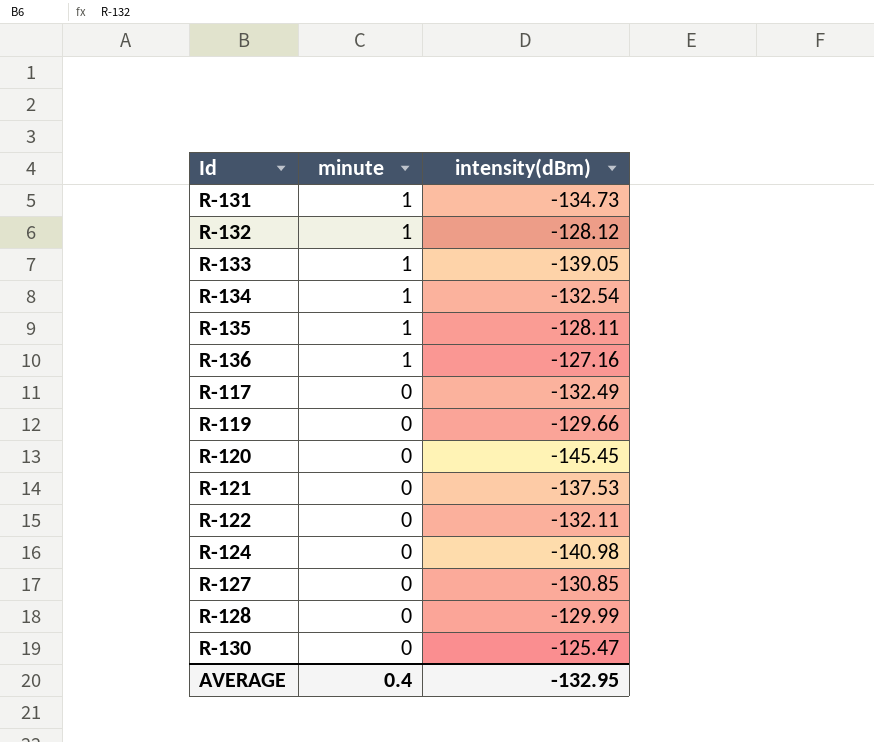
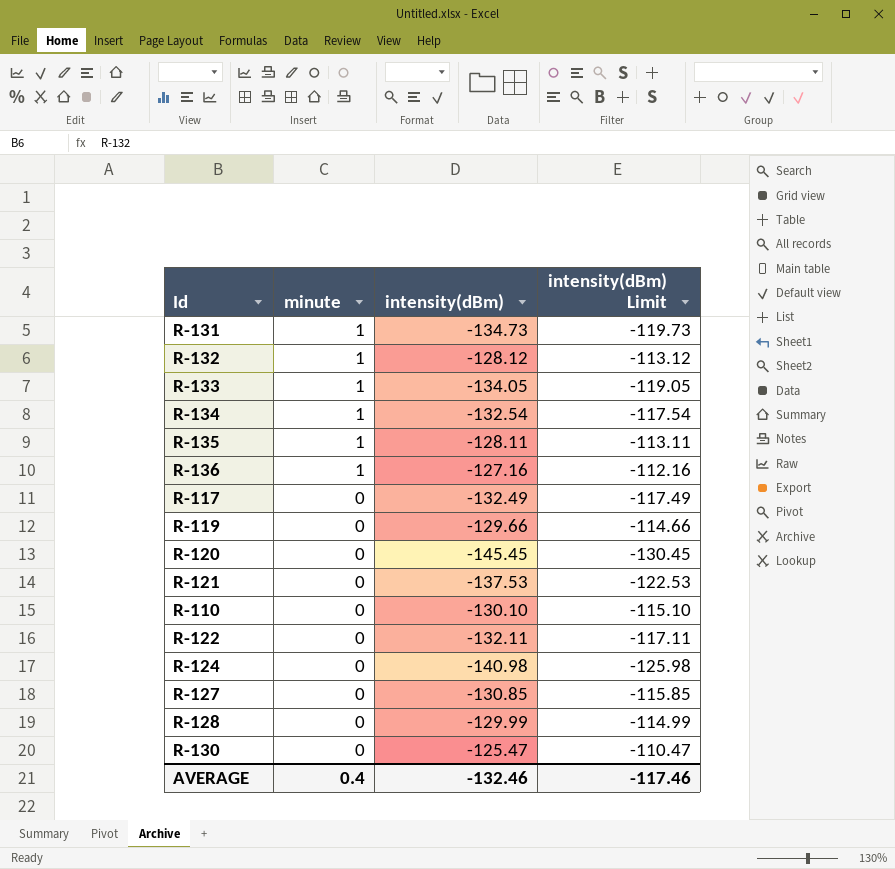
column intensity(dBm) Limit | formula: none -> [intensity(dBm)] + 15
R-133 | intensity(dBm): -139.05 -> -134.05
row R-110: none -> 0 | -130.10 | -115.10
AVERAGE | intensity(dBm): -132.95 -> -132.46

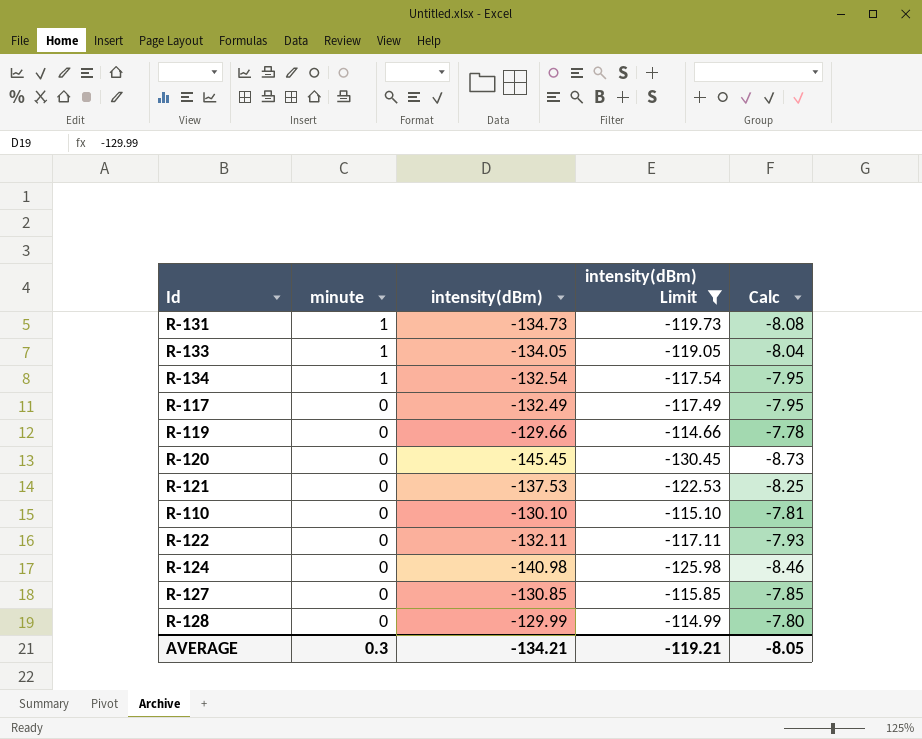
filter: none -> intensity(dBm) Limit <= -114.66
column Calc | formula: none -> [intensity(dBm)] * 0.06
AVERAGE | minute: 0.4 -> 0.3
AVERAGE | intensity(dBm): -132.46 -> -134.21
AVERAGE | intensity(dBm) Limit: -117.46 -> -119.21

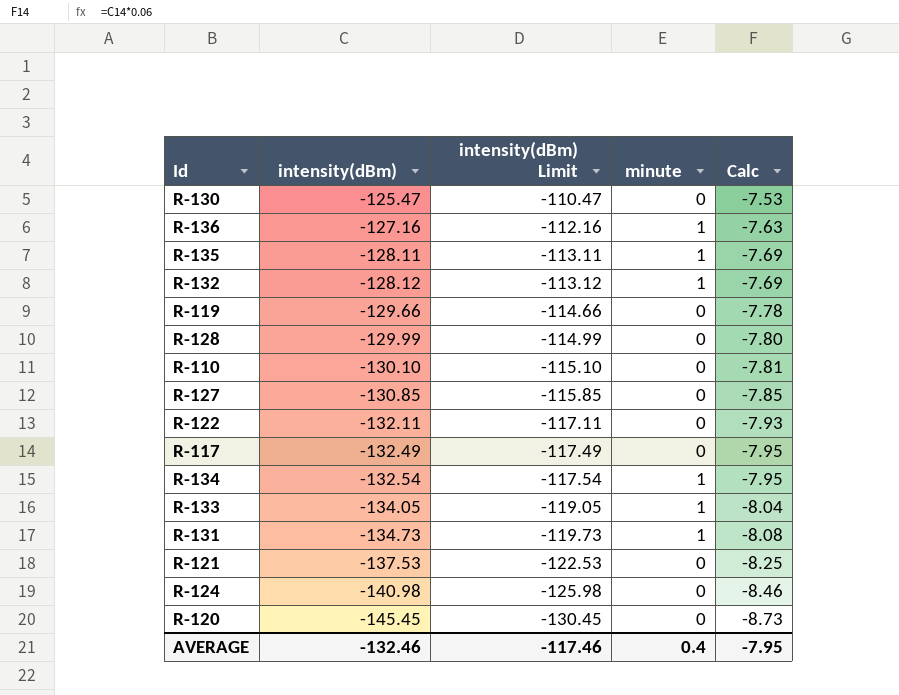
filter: intensity(dBm) Limit <= -114.66 -> none
row order: minute descending -> intensity(dBm) descending
column minute | position: 2 -> 4
AVERAGE | intensity(dBm): -134.21 -> -132.46
AVERAGE | intensity(dBm) Limit: -119.21 -> -117.46
AVERAGE | minute: 0.3 -> 0.4
AVERAGE | Calc: -8.05 -> -7.95

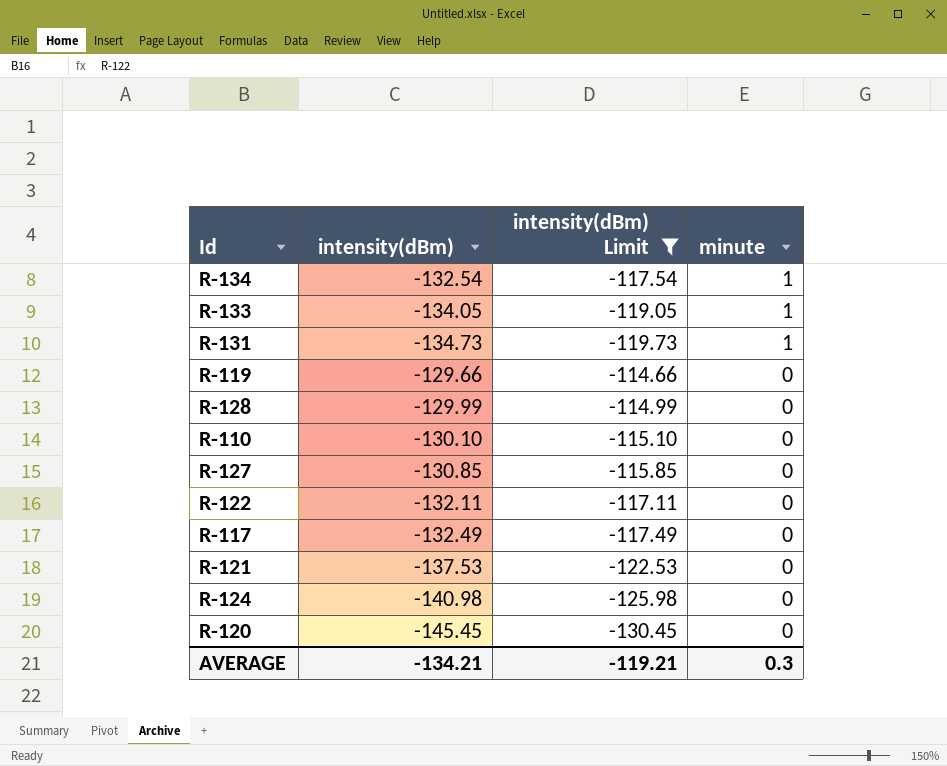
filter: none -> intensity(dBm) Limit <= -114.66
row order: intensity(dBm) descending -> minute descending
column Calc | formula: [intensity(dBm)] * 0.06 -> none
AVERAGE | intensity(dBm): -132.46 -> -134.21
AVERAGE | intensity(dBm) Limit: -117.46 -> -119.21
AVERAGE | minute: 0.4 -> 0.3

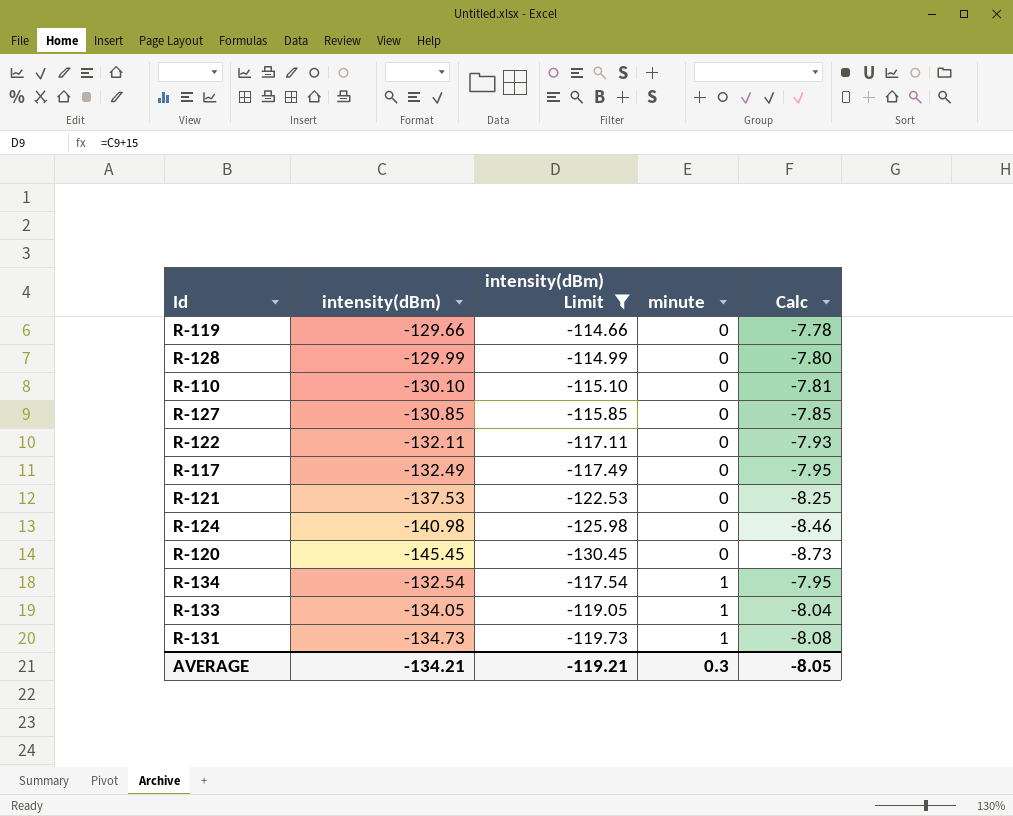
row order: minute descending -> minute ascending
column Calc | formula: none -> [intensity(dBm)] * 0.06

